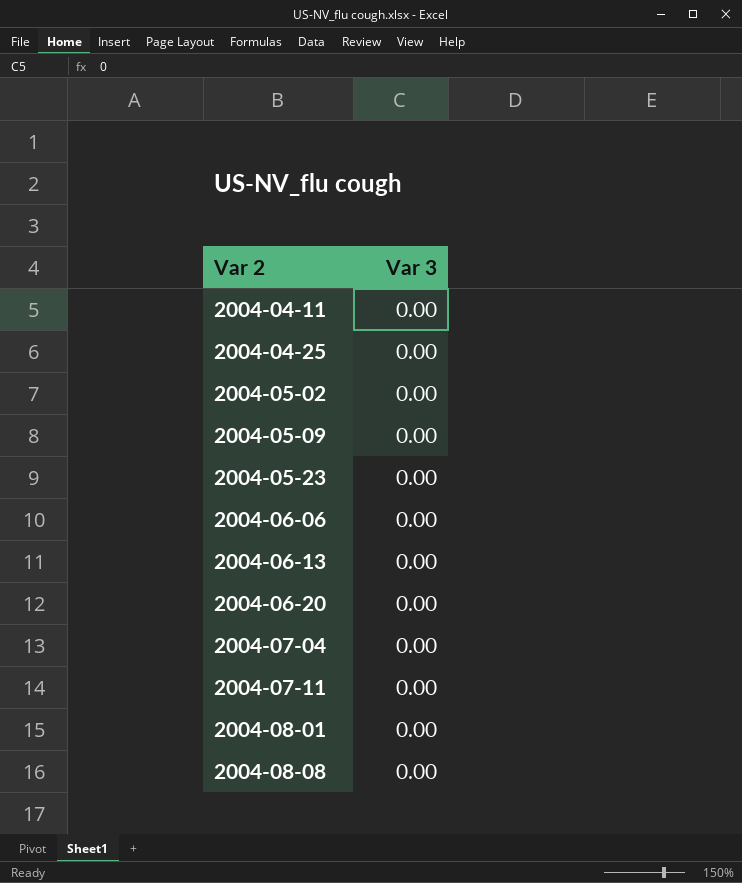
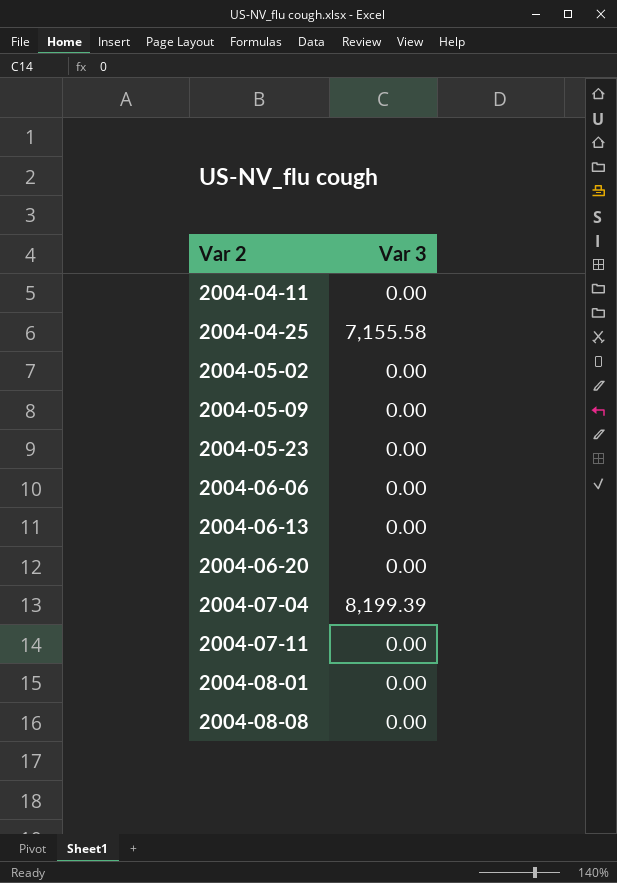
2004-04-25 | Var 3: 0.00 -> 7,155.58
2004-07-04 | Var 3: 0.00 -> 8,199.39

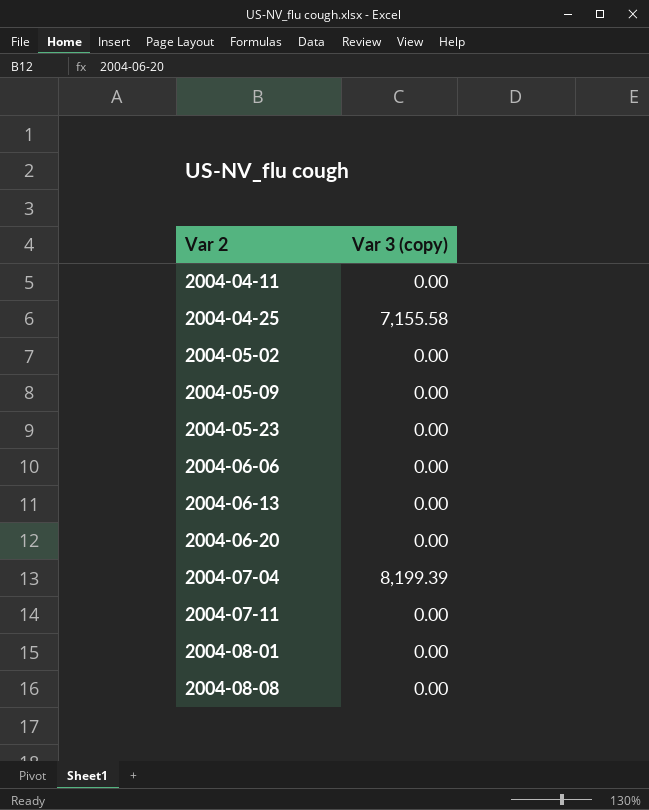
column name: Var 3 -> Var 3 (copy)

